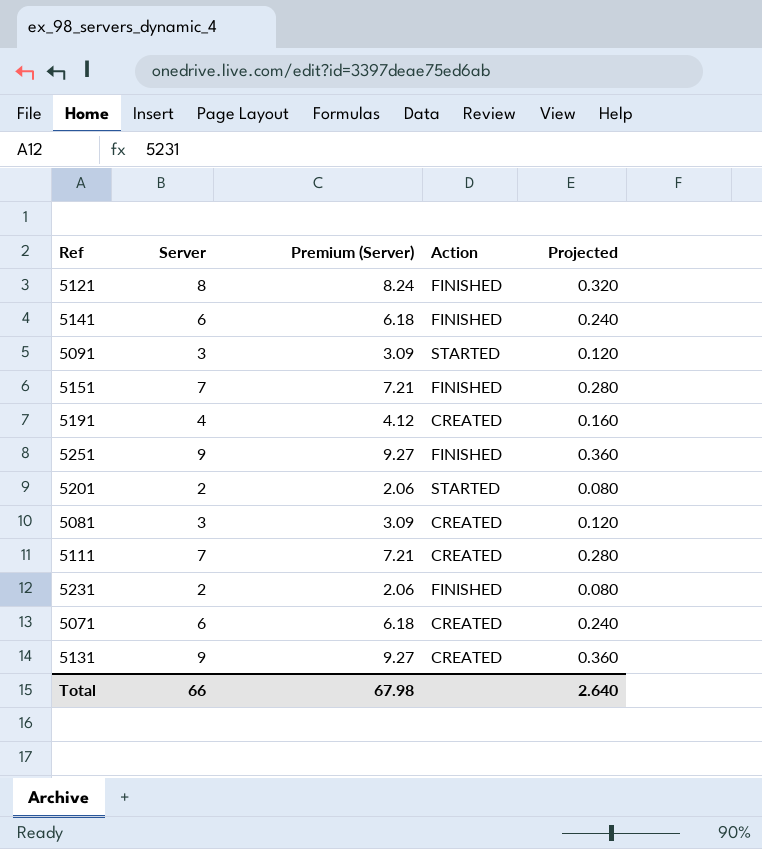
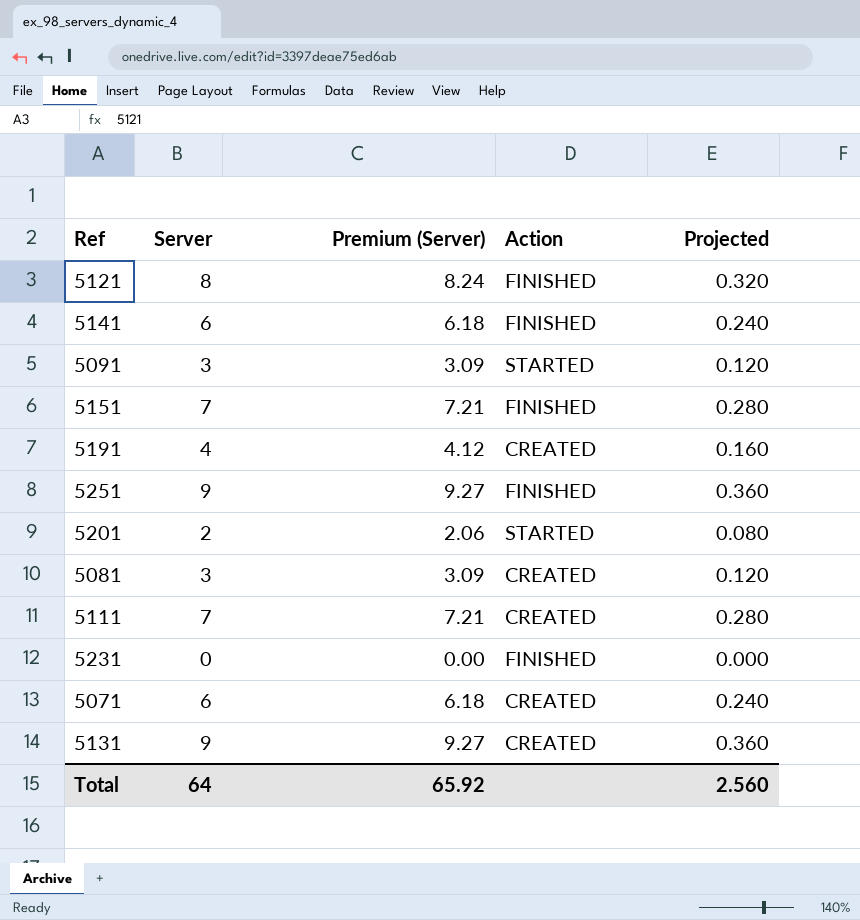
5231 | Server: 2 -> 0
5231 | Premium (Server): 2.06 -> 0.00
5231 | Projected: 0.080 -> 0.000
Total | Server: 66 -> 64
Total | Premium (Server): 67.98 -> 65.92
Total | Projected: 2.640 -> 2.560

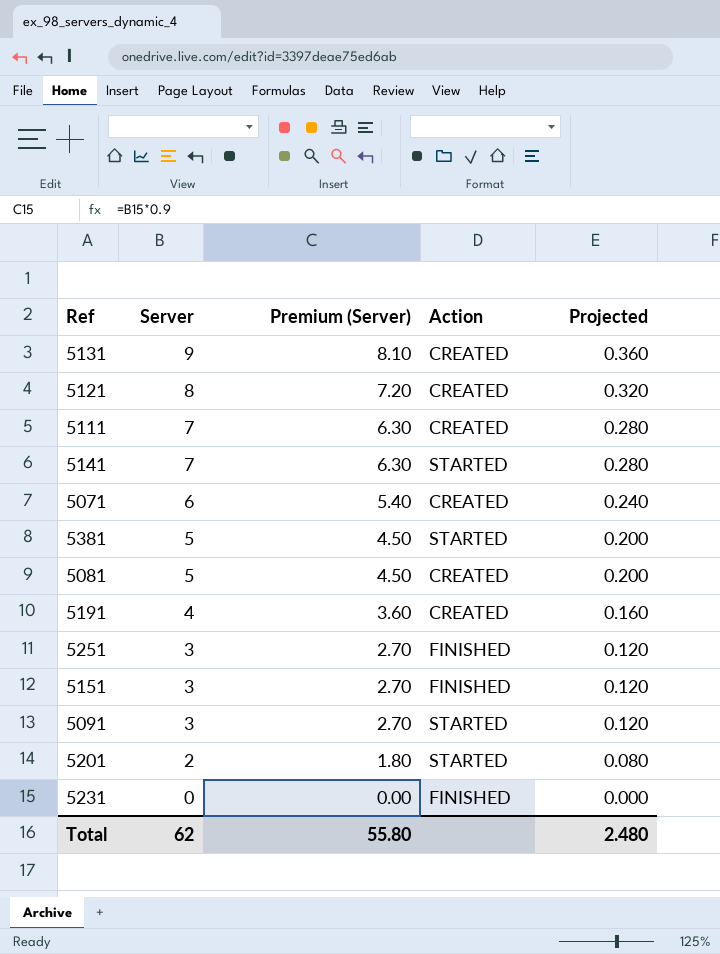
row order: none -> Server descending
column Premium (Server) | formula: [Server] * 1.03 -> [Server] * 0.9
5121 | Action: FINISHED -> CREATED
5141 | Server: 6 -> 7
5141 | Action: FINISHED -> STARTED
5141 | Projected: 0.240 -> 0.280
row 5381: none -> 5 | 4.50 | STARTED | 0.200
5081 | Server: 3 -> 5
5081 | Projected: 0.120 -> 0.200
5251 | Server: 9 -> 3
5251 | Projected: 0.360 -> 0.120
5151 | Server: 7 -> 3
5151 | Projected: 0.280 -> 0.120
Total | Server: 64 -> 62
Total | Premium (Server): 65.92 -> 55.80
Total | Projected: 2.560 -> 2.480

